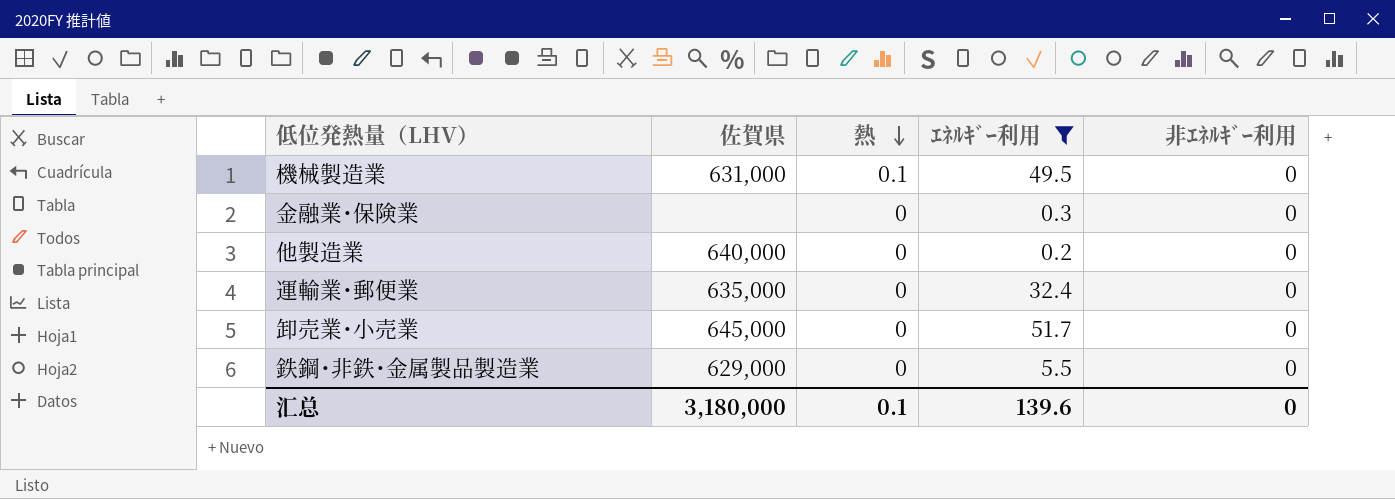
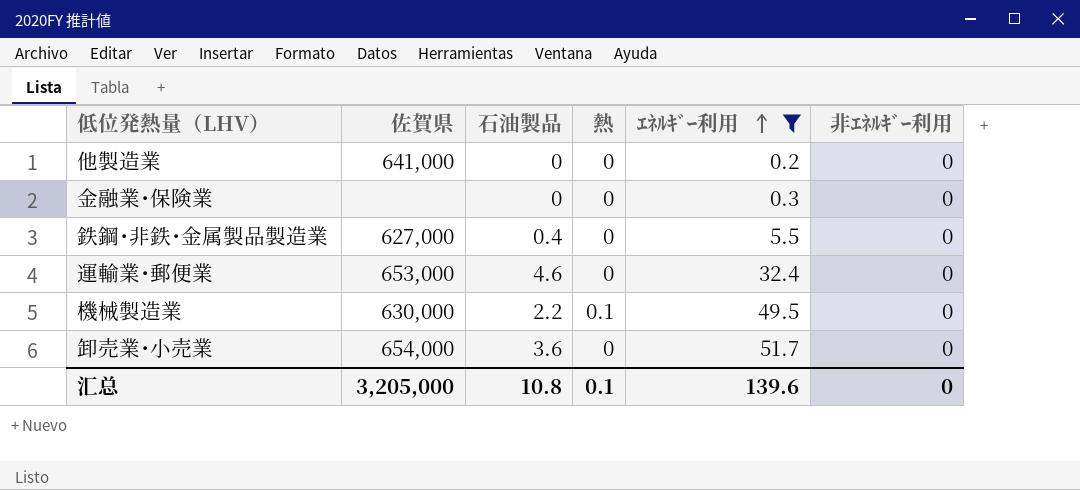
row order: 熱 descending -> ｴﾈﾙｷﾞｰ利用 ascending
column 石油製品 | position: none -> 3
他製造業 | 佐賀県: 640,000 -> 641,000
鉄鋼･非鉄･金属製品製造業 | 佐賀県: 629,000 -> 627,000
運輸業･郵便業 | 佐賀県: 635,000 -> 653,000
機械製造業 | 佐賀県: 631,000 -> 630,000
卸売業･小売業 | 佐賀県: 645,000 -> 654,000
汇总 | 佐賀県: 3,180,000 -> 3,205,000

